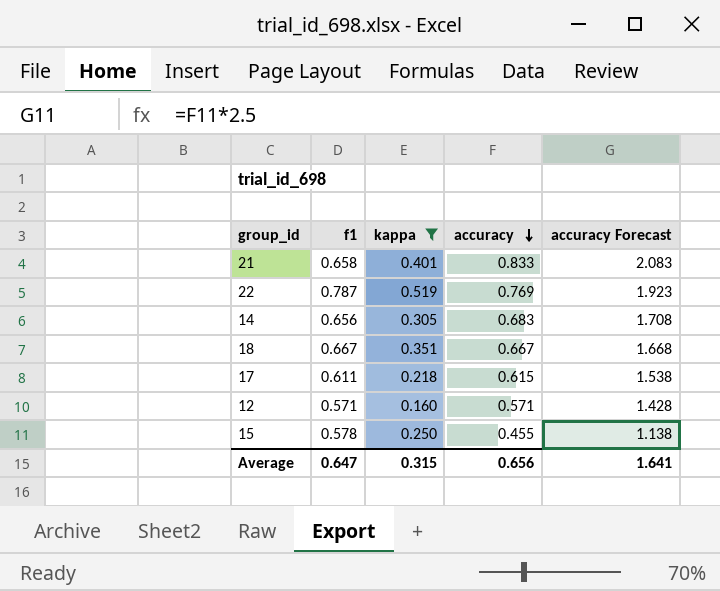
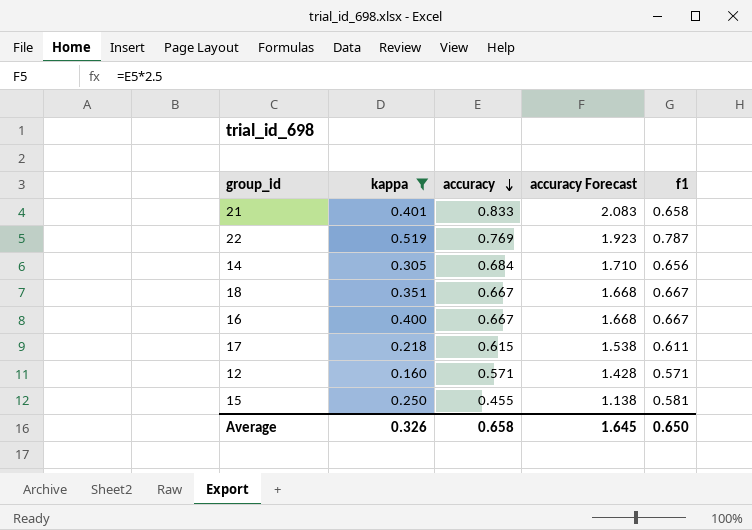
column f1 | position: 2 -> 5
14 | accuracy: 0.683 -> 0.684
14 | accuracy Forecast: 1.708 -> 1.710
row 16: none -> 0.400 | 0.667 | 1.668 | 0.667
15 | f1: 0.578 -> 0.581
Average | kappa: 0.315 -> 0.326
Average | accuracy: 0.656 -> 0.658
Average | accuracy Forecast: 1.641 -> 1.645
Average | f1: 0.647 -> 0.650

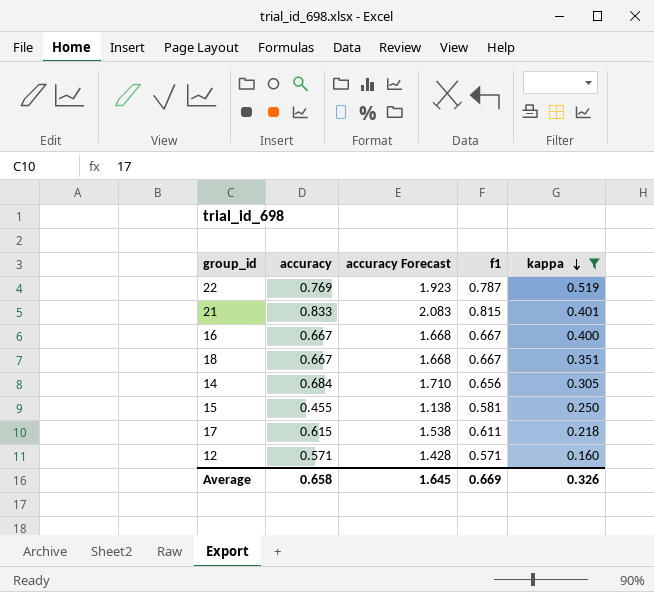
row order: accuracy descending -> kappa descending
column kappa | position: 2 -> 5
21 | f1: 0.658 -> 0.815
Average | f1: 0.650 -> 0.669

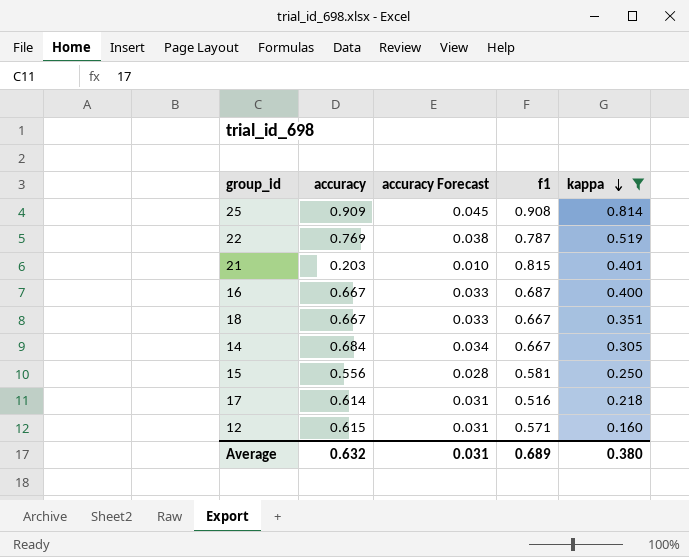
column accuracy Forecast | formula: [accuracy] * 2.5 -> [accuracy] * 0.05
row 25: none -> 0.909 | 0.045 | 0.908 | 0.814
21 | accuracy: 0.833 -> 0.203
16 | f1: 0.667 -> 0.687
14 | f1: 0.656 -> 0.667
15 | accuracy: 0.455 -> 0.556
17 | accuracy: 0.615 -> 0.614
17 | f1: 0.611 -> 0.516
12 | accuracy: 0.571 -> 0.615
Average | accuracy: 0.658 -> 0.632
Average | accuracy Forecast: 1.645 -> 0.031
Average | f1: 0.669 -> 0.689
Average | kappa: 0.326 -> 0.380

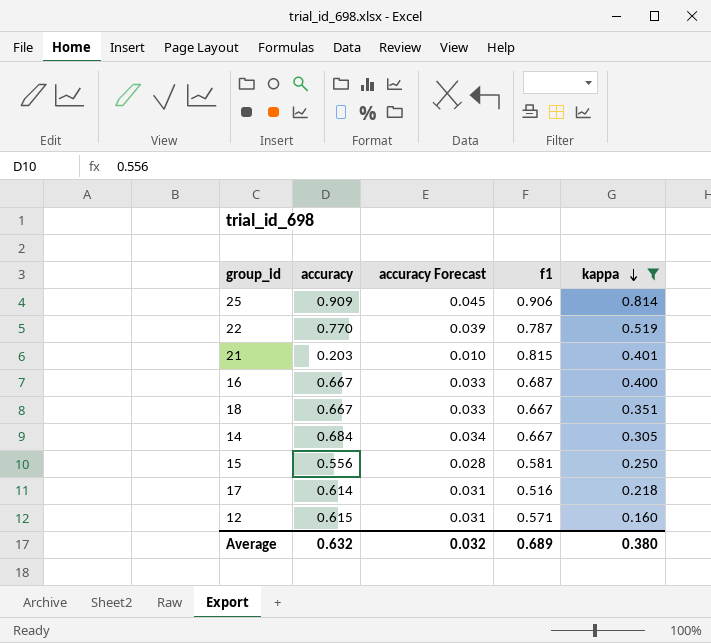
25 | f1: 0.908 -> 0.906
22 | accuracy: 0.769 -> 0.770
22 | accuracy Forecast: 0.038 -> 0.039
Average | accuracy Forecast: 0.031 -> 0.032

